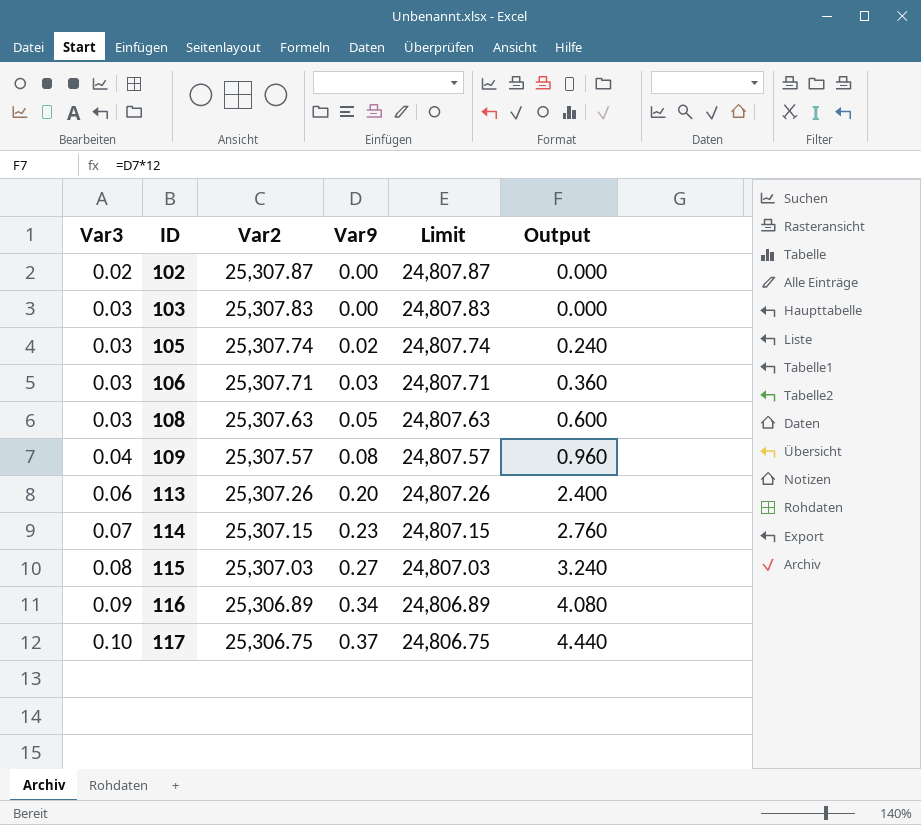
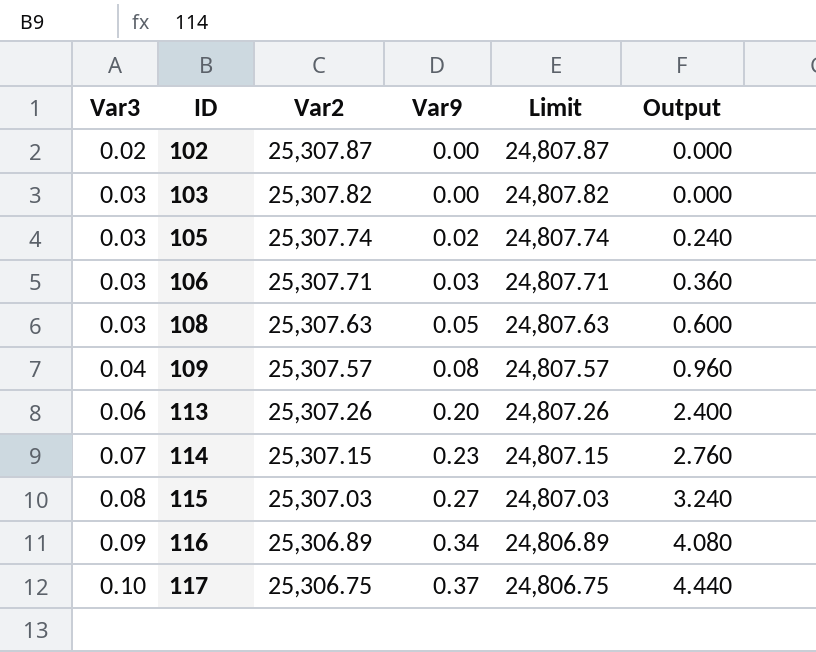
103 | Var2: 25,307.83 -> 25,307.82
103 | Limit: 24,807.83 -> 24,807.82

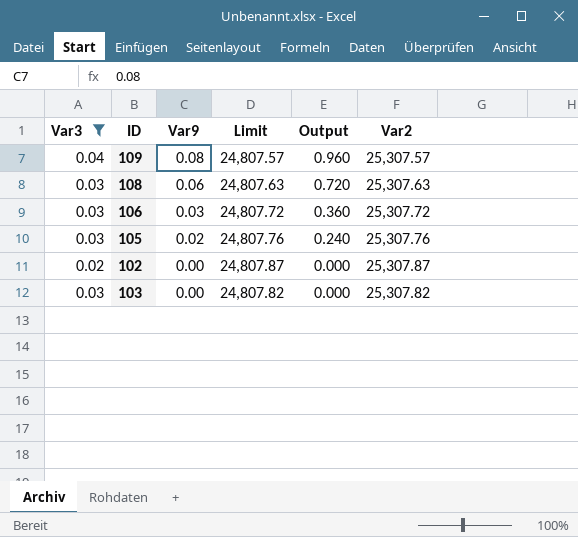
filter: none -> Var3 <= 0.04
row order: Var3 ascending -> Var9 descending
column Var2 | position: 3 -> 6
108 | Var9: 0.05 -> 0.06
108 | Output: 0.600 -> 0.720
106 | Limit: 24,807.71 -> 24,807.72
106 | Var2: 25,307.71 -> 25,307.72
105 | Limit: 24,807.74 -> 24,807.76
105 | Var2: 25,307.74 -> 25,307.76

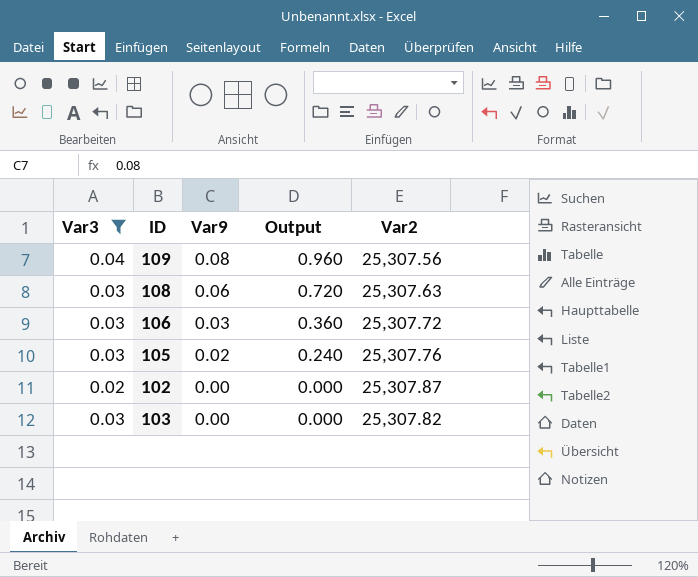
column Limit | formula: [Var2] - 500 -> none
109 | Var2: 25,307.57 -> 25,307.56

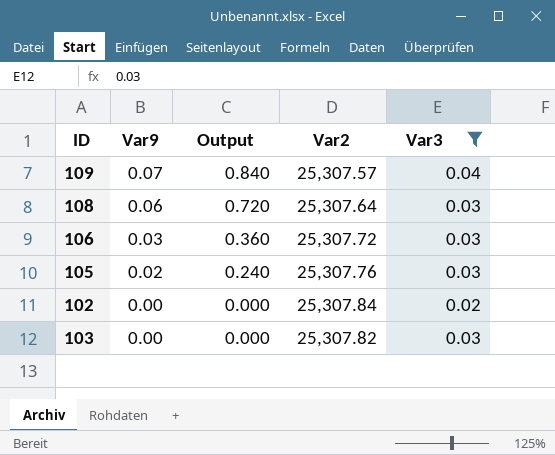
column Var3 | position: 1 -> 5
109 | Var9: 0.08 -> 0.07
109 | Output: 0.960 -> 0.840
109 | Var2: 25,307.56 -> 25,307.57
108 | Var2: 25,307.63 -> 25,307.64
102 | Var2: 25,307.87 -> 25,307.84

